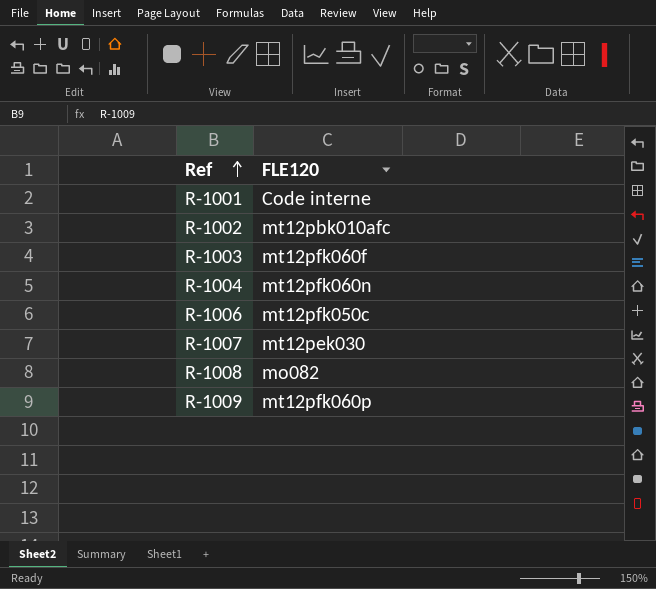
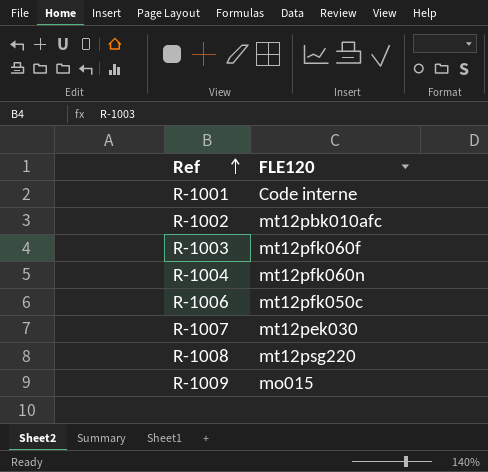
R-1008 | FLE120: mo082 -> mt12psg220
R-1009 | FLE120: mt12pfk060p -> mo015

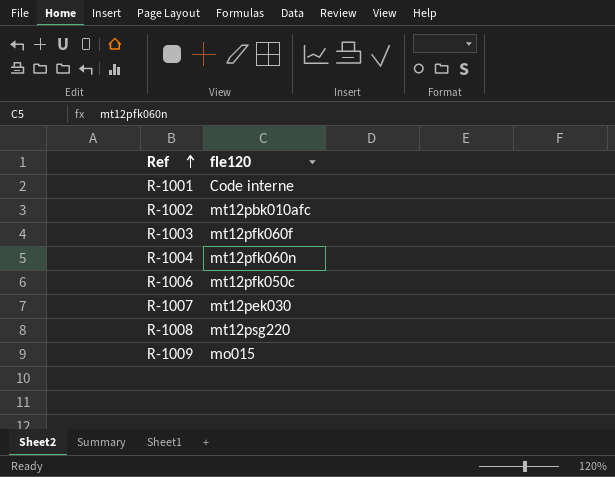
column name: FLE120 -> fle120

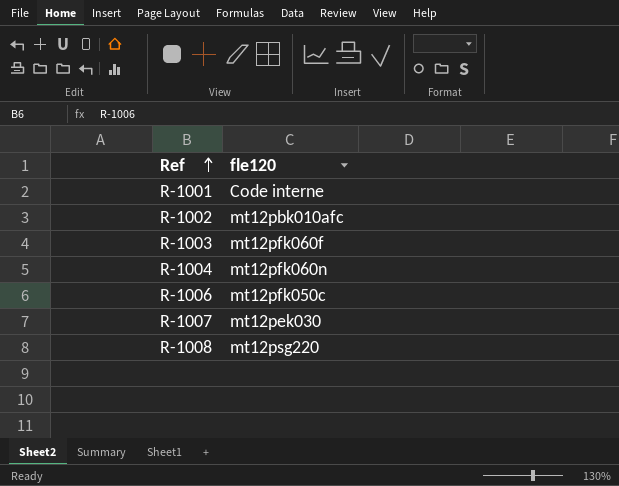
row R-1009: mo015 -> none

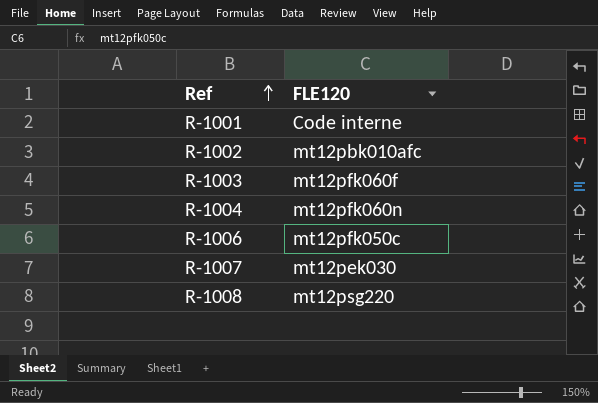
column name: fle120 -> FLE120

